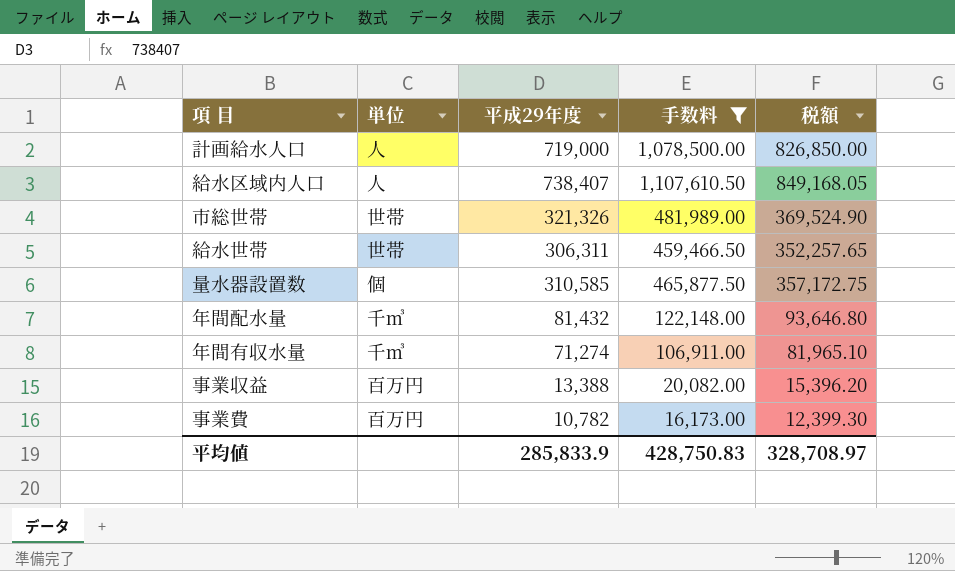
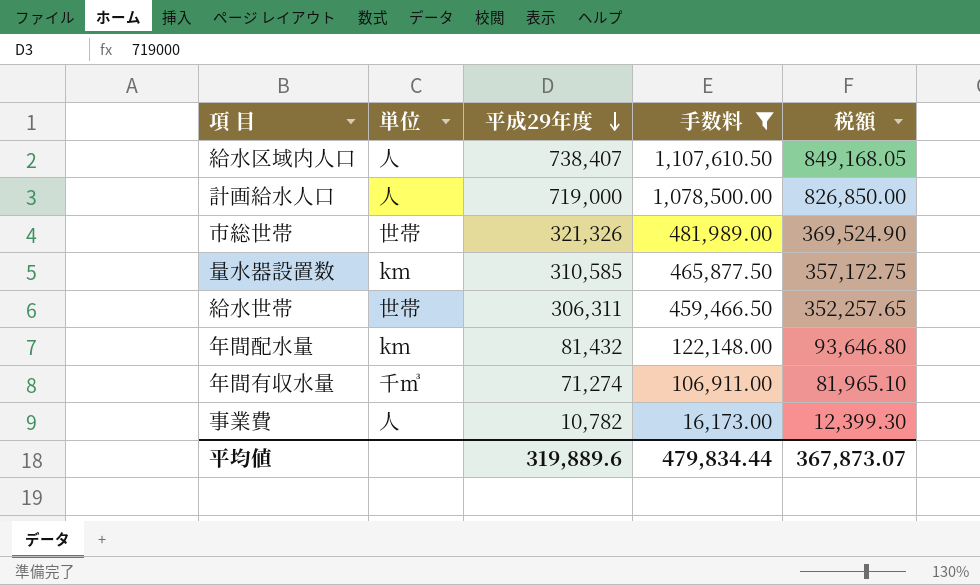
row order: none -> 平成29年度 descending
row 事業収益: 百万円 | 13,388 | 20,082.00 | 15,396.20 -> none
量水器設置数 | 単位: 個 -> km
年間配水量 | 単位: 千㎥ -> km
事業費 | 単位: 百万円 -> 人
平均値 | 平成29年度: 285,833.9 -> 319,889.6
平均値 | 手数料: 428,750.83 -> 479,834.44
平均値 | 税額: 328,708.97 -> 367,873.07

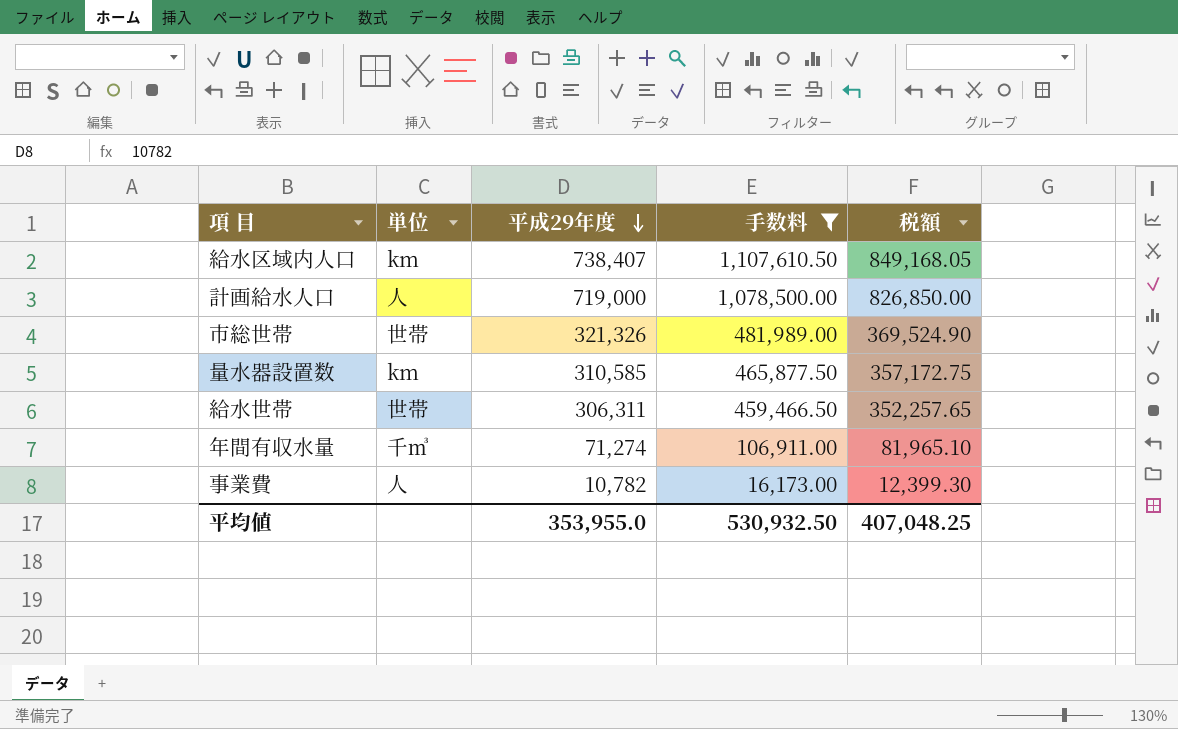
row 年間配水量: km | 81,432 | 122,148.00 | 93,646.80 -> none
給水区域内人口 | 単位: 人 -> km
平均値 | 平成29年度: 319,889.6 -> 353,955.0
平均値 | 手数料: 479,834.44 -> 530,932.50
平均値 | 税額: 367,873.07 -> 407,048.25

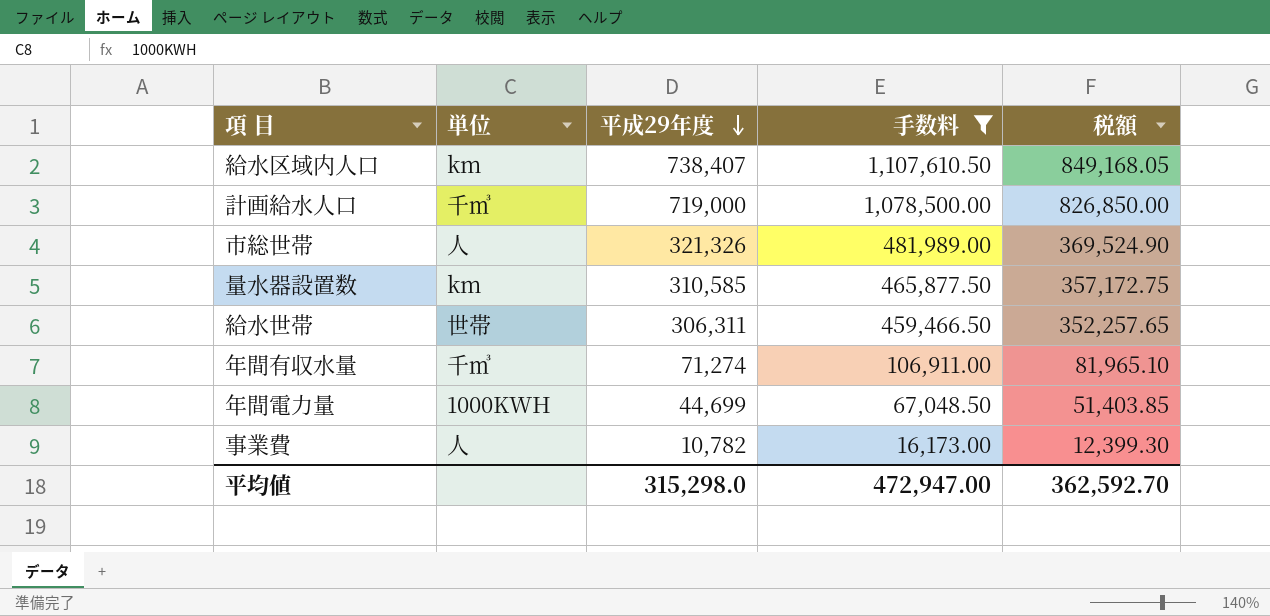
計画給水人口 | 単位: 人 -> 千㎥
市総世帯 | 単位: 世帯 -> 人
row 年間電力量: none -> 1000KWH | 44,699 | 67,048.50 | 51,403.85
平均値 | 平成29年度: 353,955.0 -> 315,298.0
平均値 | 手数料: 530,932.50 -> 472,947.00
平均値 | 税額: 407,048.25 -> 362,592.70

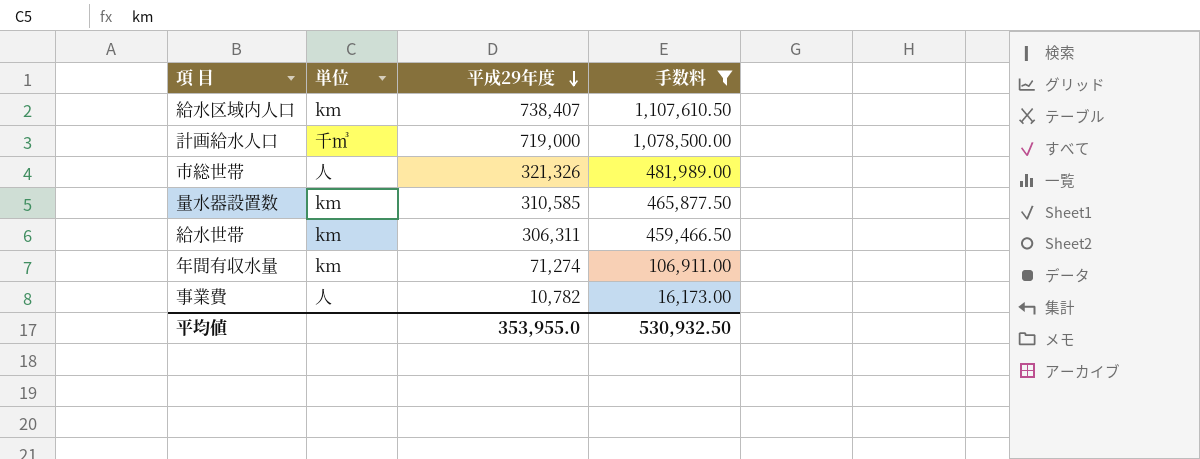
column 税額 | formula: [平成29年度] * 1.15 -> none
row 年間電力量: 1000KWH | 44,699 | 67,048.50 | 51,403.85 -> none
給水世帯 | 単位: 世帯 -> km
年間有収水量 | 単位: 千㎥ -> km
平均値 | 平成29年度: 315,298.0 -> 353,955.0
平均値 | 手数料: 472,947.00 -> 530,932.50

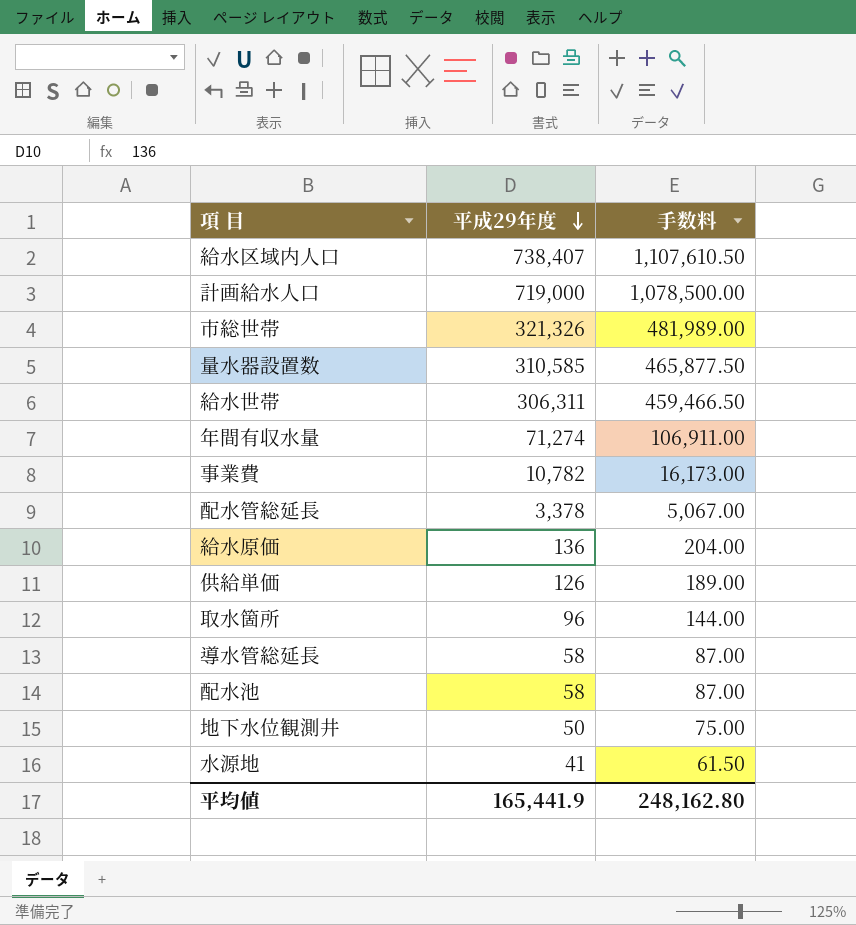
filter: 手数料 >= 16,173.00 -> none
column 単位 | position: 2 -> none
平均値 | 平成29年度: 353,955.0 -> 165,441.9
平均値 | 手数料: 530,932.50 -> 248,162.80

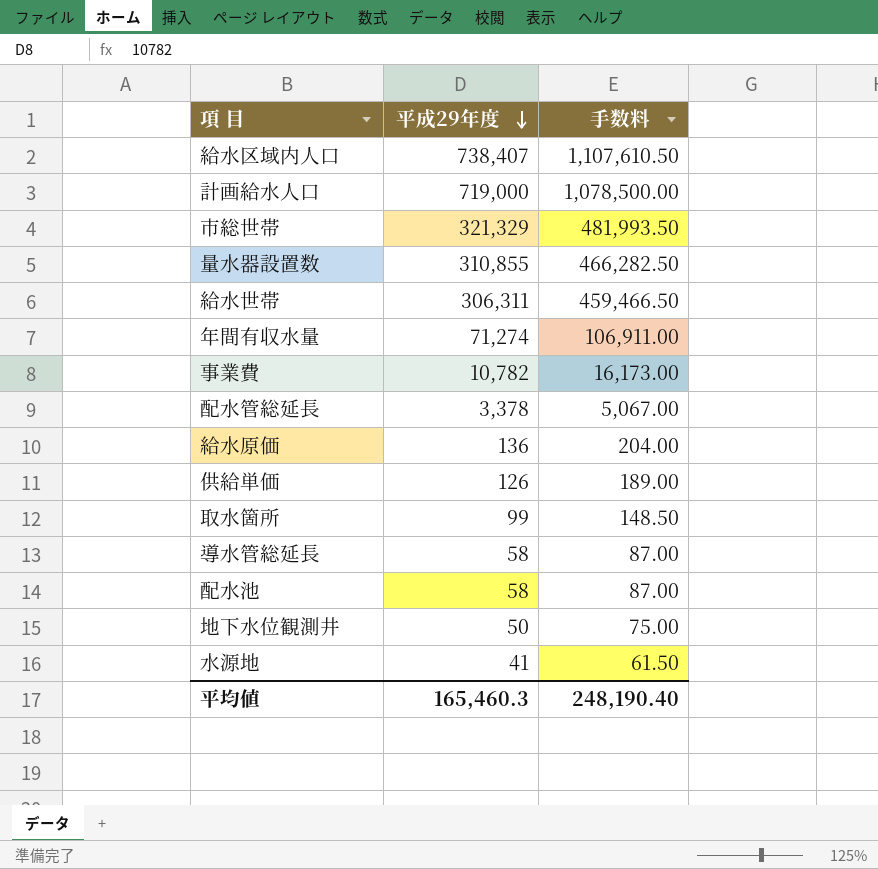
市総世帯 | 平成29年度: 321,326 -> 321,329
市総世帯 | 手数料: 481,989.00 -> 481,993.50
量水器設置数 | 平成29年度: 310,585 -> 310,855
量水器設置数 | 手数料: 465,877.50 -> 466,282.50
取水箇所 | 平成29年度: 96 -> 99
取水箇所 | 手数料: 144.00 -> 148.50
平均値 | 平成29年度: 165,441.9 -> 165,460.3
平均値 | 手数料: 248,162.80 -> 248,190.40

